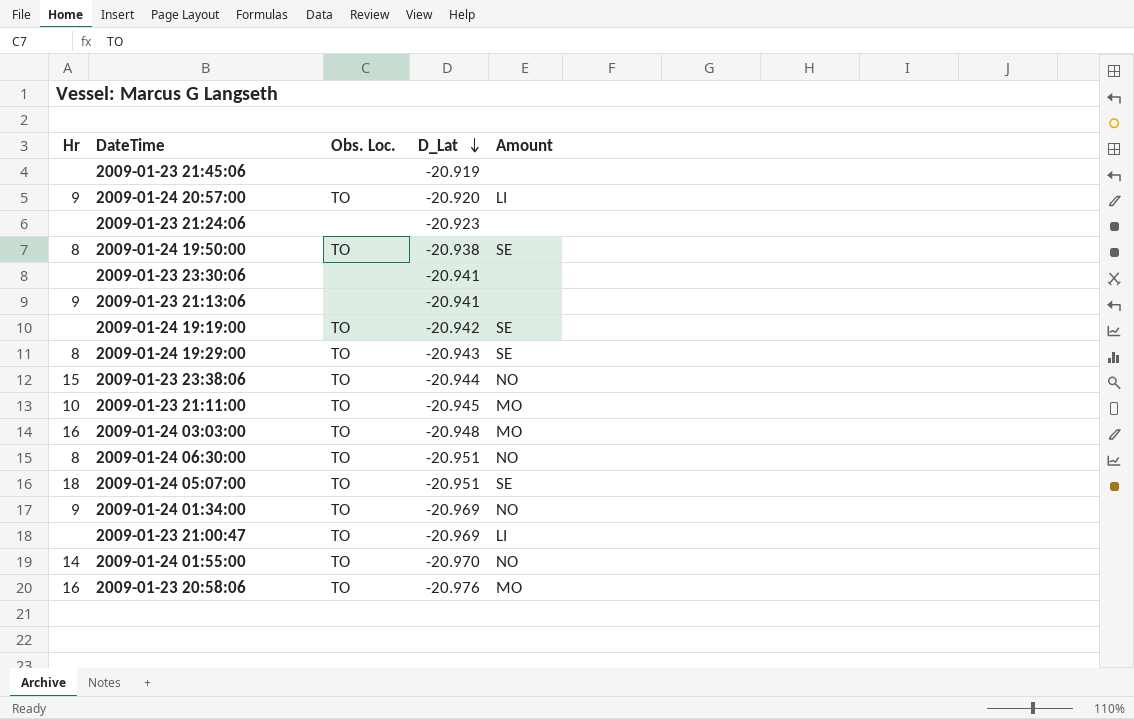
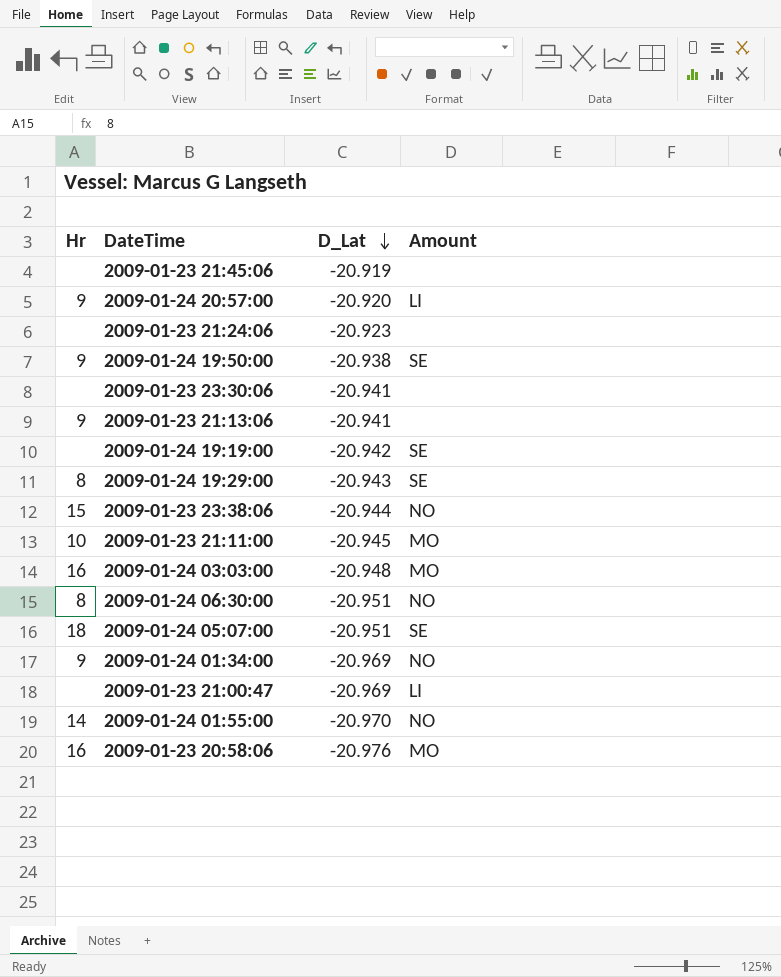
column Obs. Loc. | position: 3 -> none
2009-01-24 19:50:00 | Hr: 8 -> 9

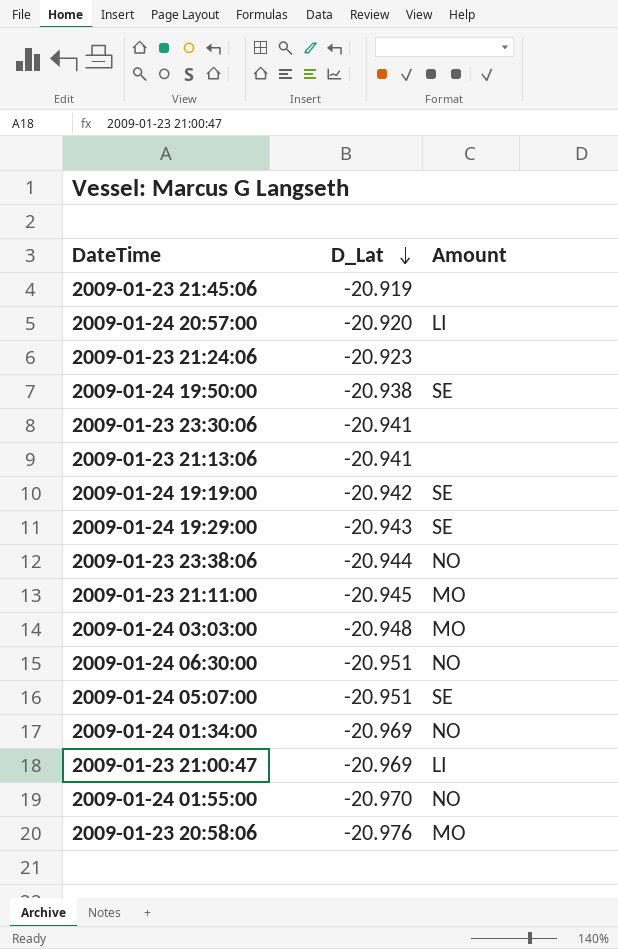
column Hr | position: 1 -> none

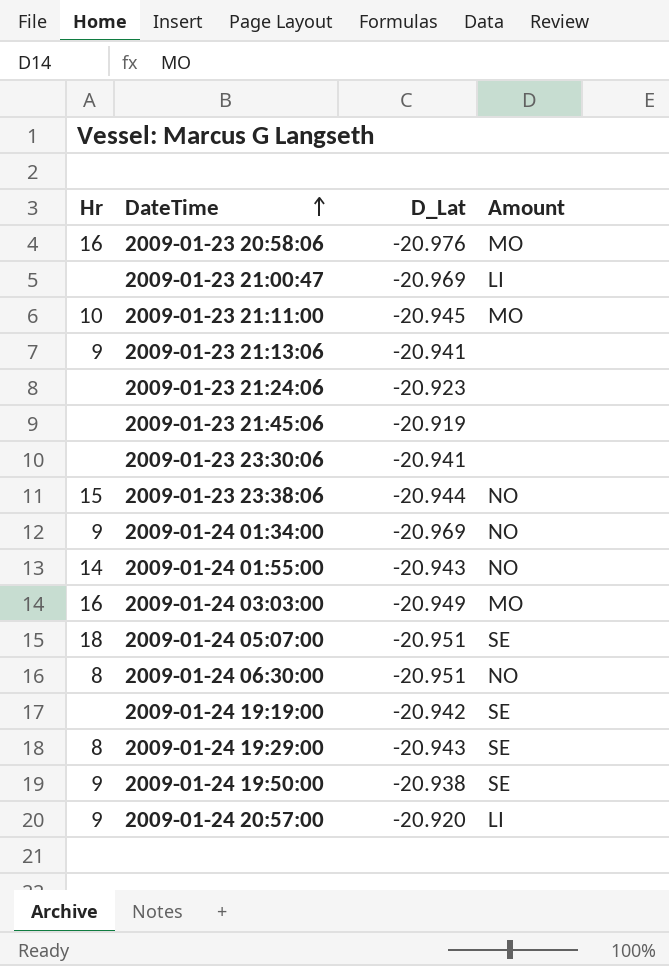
row order: D_Lat descending -> DateTime ascending
column Hr | position: none -> 1
2009-01-24 01:55:00 | D_Lat: -20.970 -> -20.943
2009-01-24 03:03:00 | D_Lat: -20.948 -> -20.949

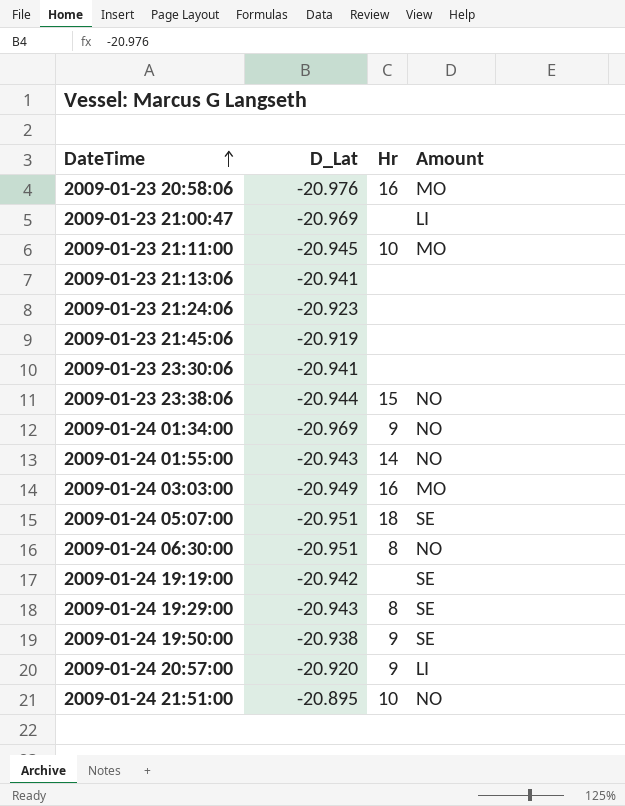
column Hr | position: 1 -> 3
2009-01-23 21:13:06 | Hr: 9 -> none
row 2009-01-24 21:51:00: none -> -20.895 | 10 | NO

